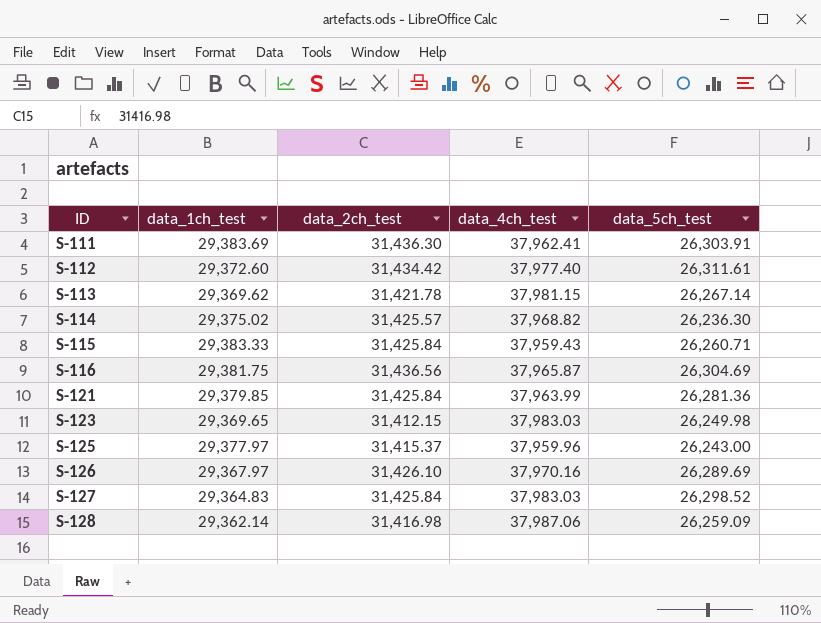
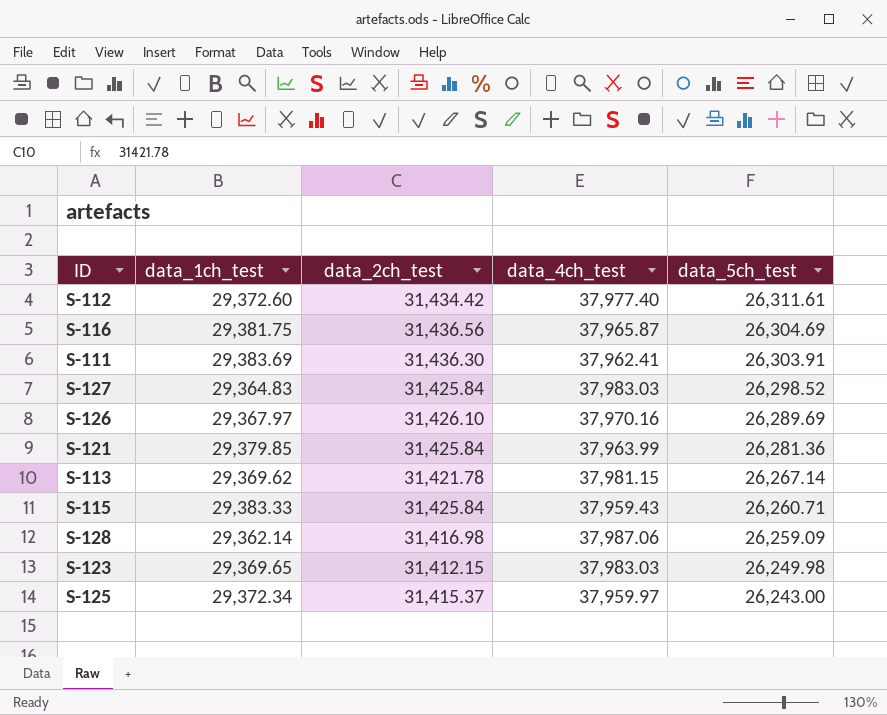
row order: ID ascending -> data_5ch_test descending
row S-114: 29,375.02 | 31,425.57 | 37,968.82 | 26,236.30 -> none
S-125 | data_1ch_test: 29,377.97 -> 29,372.34
S-125 | data_4ch_test: 37,959.96 -> 37,959.97

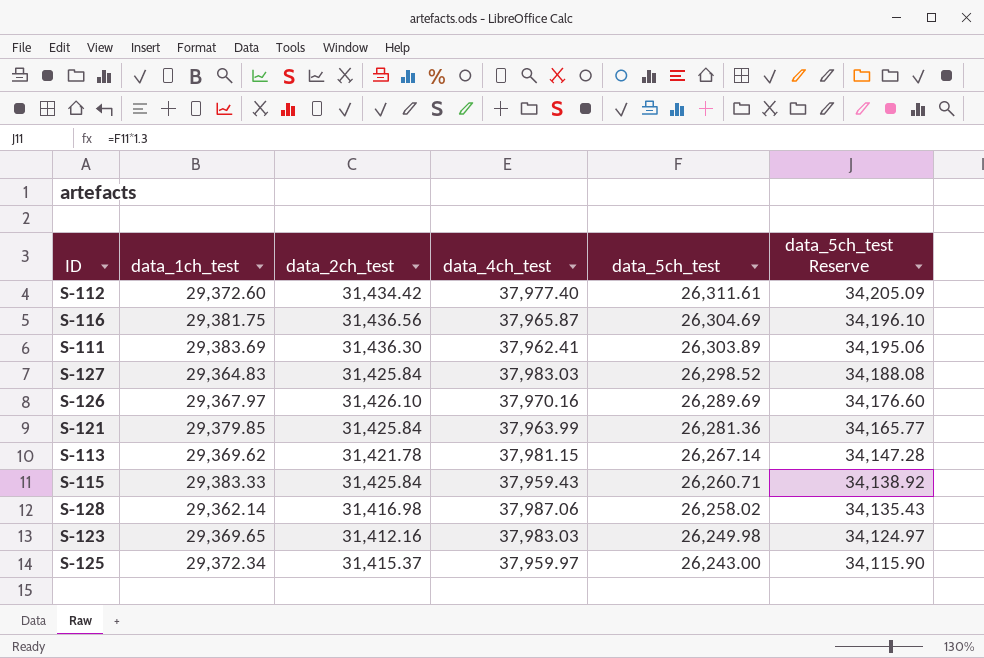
column data_5ch_test Reserve | formula: none -> [data_5ch_test] * 1.3
S-111 | data_5ch_test: 26,303.91 -> 26,303.89
S-128 | data_5ch_test: 26,259.09 -> 26,258.02
S-123 | data_2ch_test: 31,412.15 -> 31,412.16

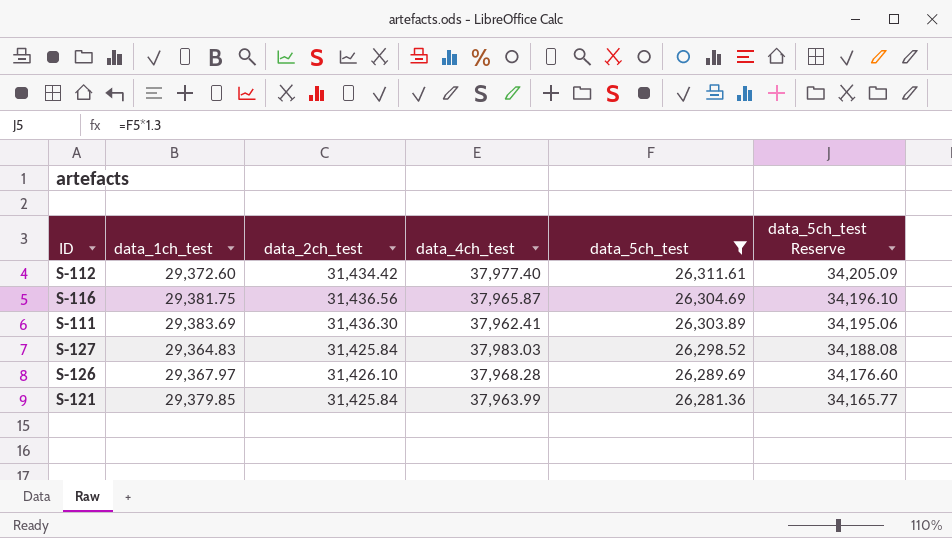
filter: none -> data_5ch_test >= 26,281.36
S-126 | data_4ch_test: 37,970.16 -> 37,968.28

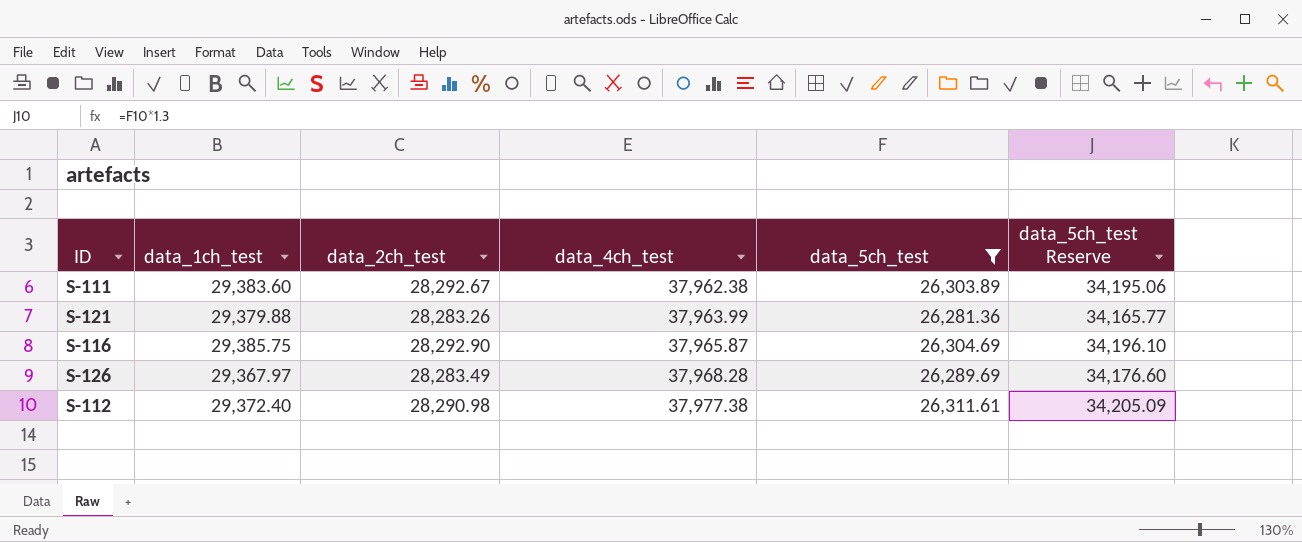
row order: data_5ch_test descending -> data_4ch_test ascending
row S-127: 29,364.83 | 31,425.84 | 37,983.03 | 26,298.52 | 34,188.08 -> none
S-111 | data_1ch_test: 29,383.69 -> 29,383.60
S-111 | data_2ch_test: 31,436.30 -> 28,292.67
S-111 | data_4ch_test: 37,962.41 -> 37,962.38
S-121 | data_1ch_test: 29,379.85 -> 29,379.88
S-121 | data_2ch_test: 31,425.84 -> 28,283.26
S-116 | data_1ch_test: 29,381.75 -> 29,385.75
S-116 | data_2ch_test: 31,436.56 -> 28,292.90
S-126 | data_2ch_test: 31,426.10 -> 28,283.49
S-112 | data_1ch_test: 29,372.60 -> 29,372.40
S-112 | data_2ch_test: 31,434.42 -> 28,290.98
S-112 | data_4ch_test: 37,977.40 -> 37,977.38

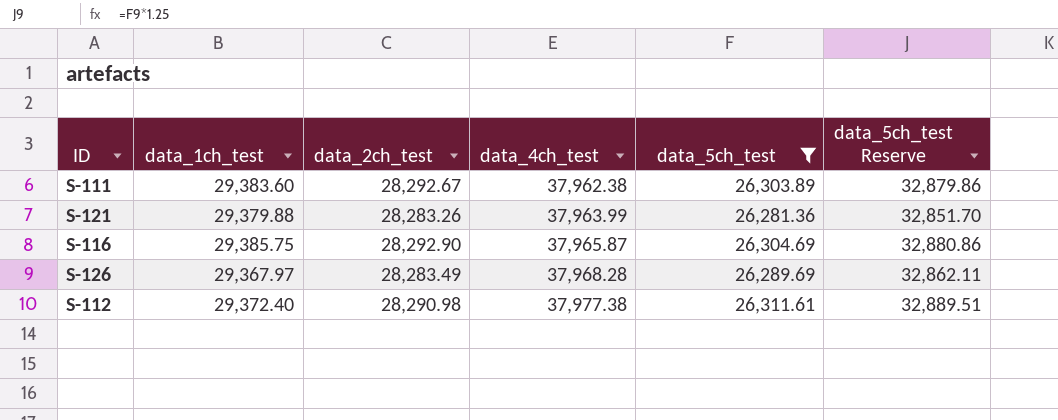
column data_5ch_test Reserve | formula: [data_5ch_test] * 1.3 -> [data_5ch_test] * 1.25

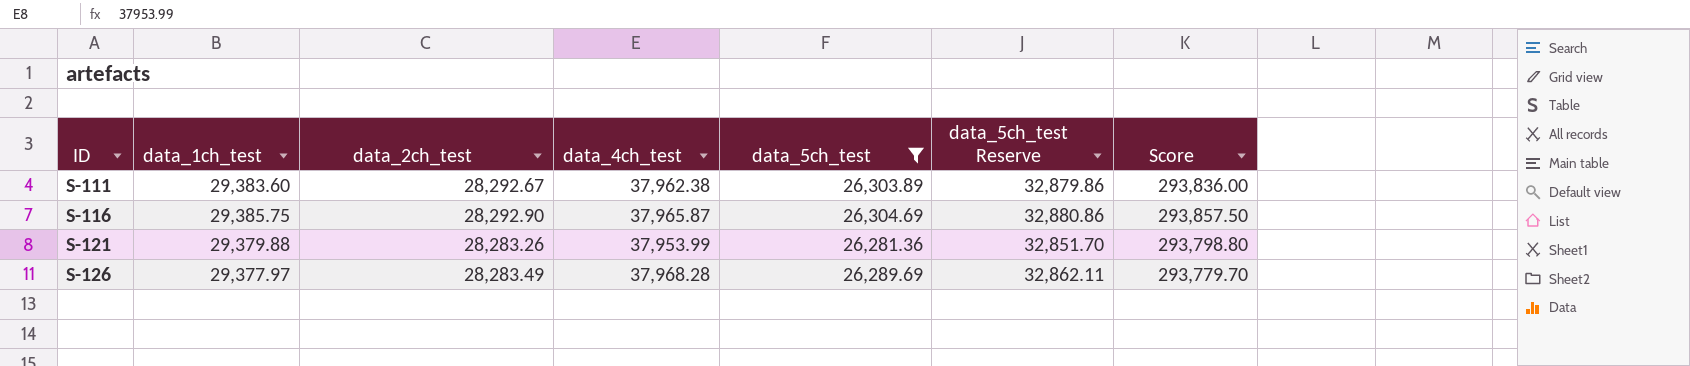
row order: data_4ch_test ascending -> ID ascending
column Score | formula: none -> [data_1ch_test] * 10
row S-112: 29,372.40 | 28,290.98 | 37,977.38 | 26,311.61 | 32,889.51 -> none
S-121 | data_4ch_test: 37,963.99 -> 37,953.99
S-126 | data_1ch_test: 29,367.97 -> 29,377.97

